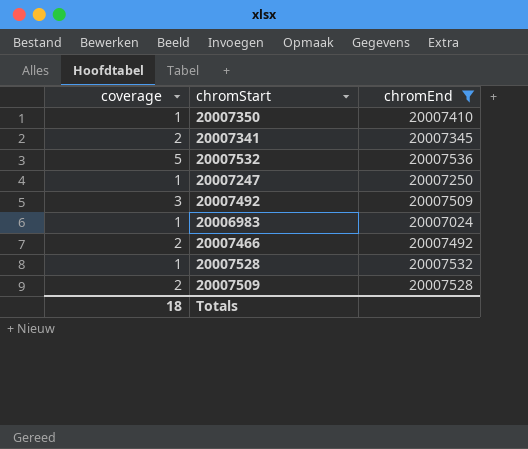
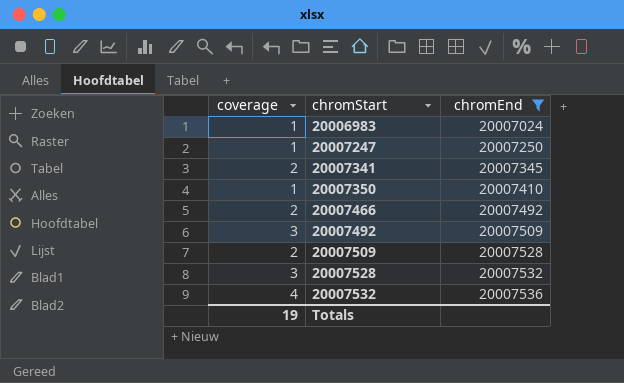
row order: none -> chromStart ascending
20007528 | coverage: 1 -> 3
20007532 | coverage: 5 -> 4
Totals | coverage: 18 -> 19

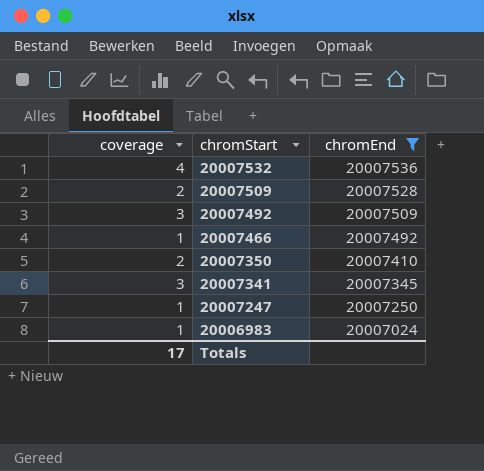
row order: chromStart ascending -> chromStart descending
row 20007528: 3 | 20007532 -> none
20007466 | coverage: 2 -> 1
20007350 | coverage: 1 -> 2
20007341 | coverage: 2 -> 3
Totals | coverage: 19 -> 17

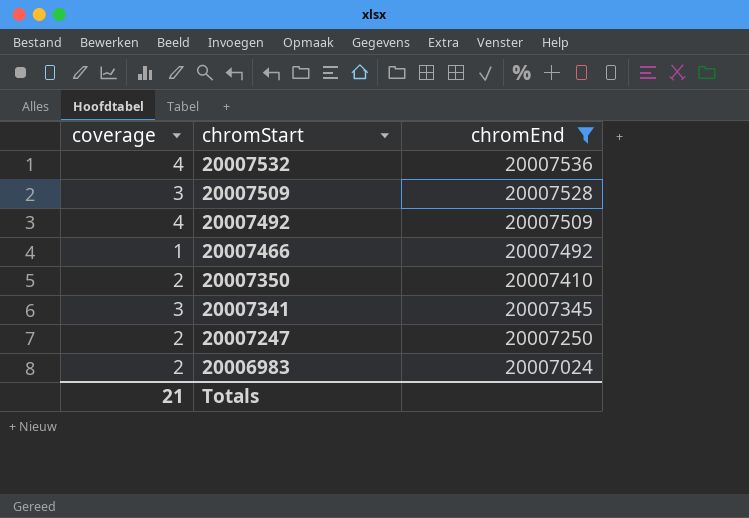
20007509 | coverage: 2 -> 3
20007492 | coverage: 3 -> 4
20007247 | coverage: 1 -> 2
20006983 | coverage: 1 -> 2
Totals | coverage: 17 -> 21

